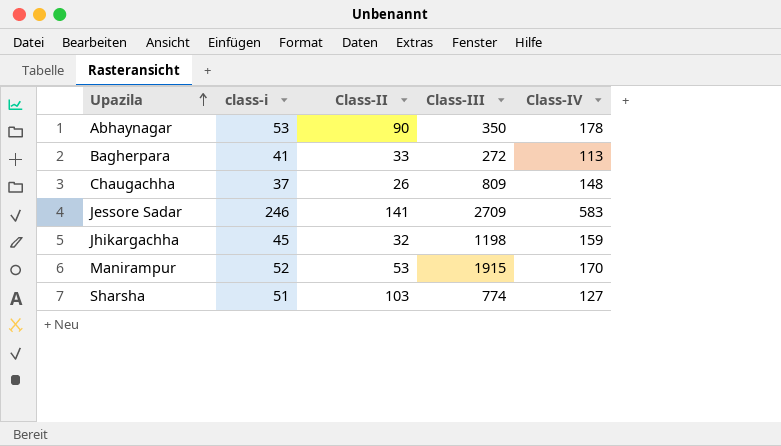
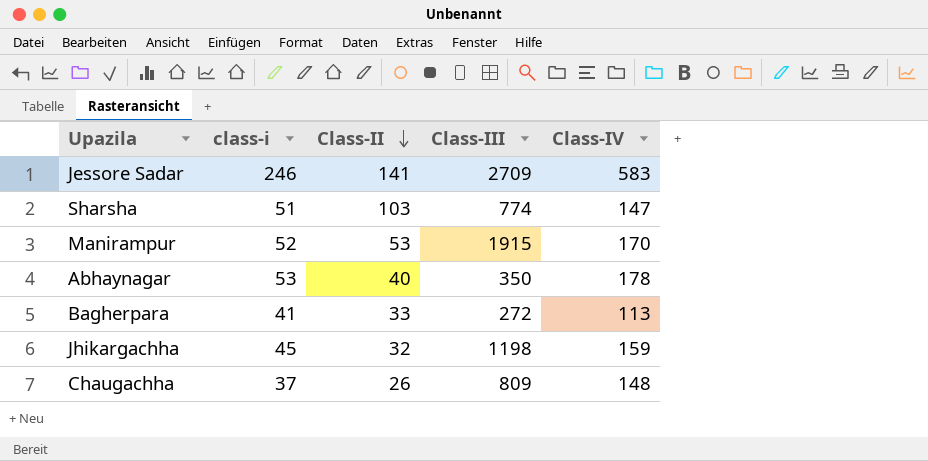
row order: Upazila ascending -> Class-II descending
Sharsha | Class-IV: 127 -> 147
Abhaynagar | Class-II: 90 -> 40

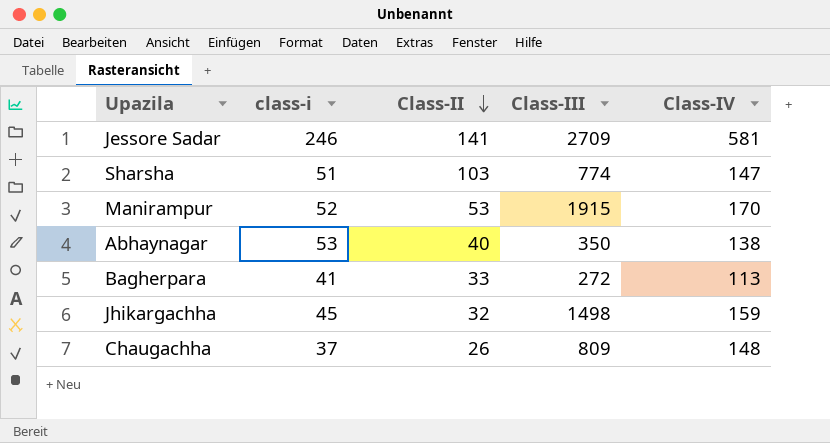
Jessore Sadar | Class-IV: 583 -> 581
Abhaynagar | Class-IV: 178 -> 138
Jhikargachha | Class-III: 1198 -> 1498

